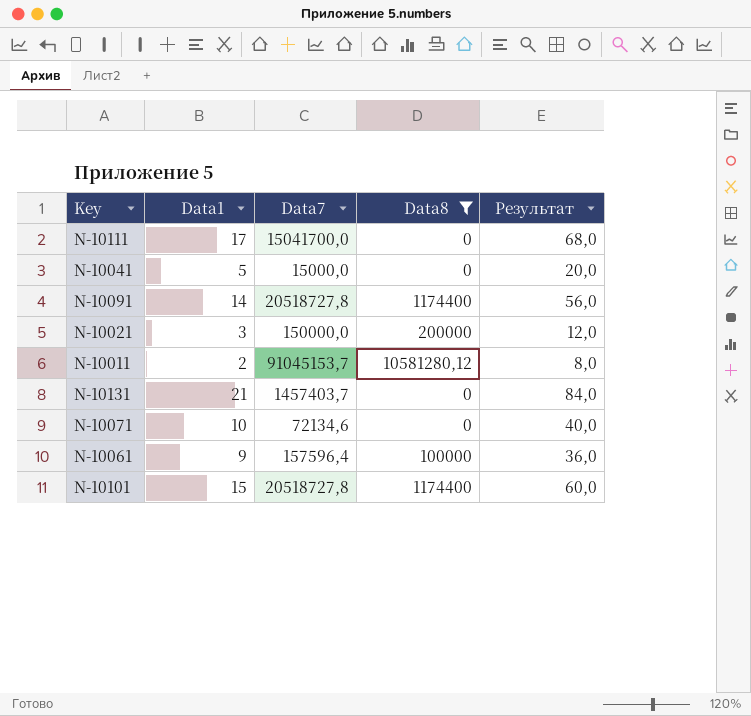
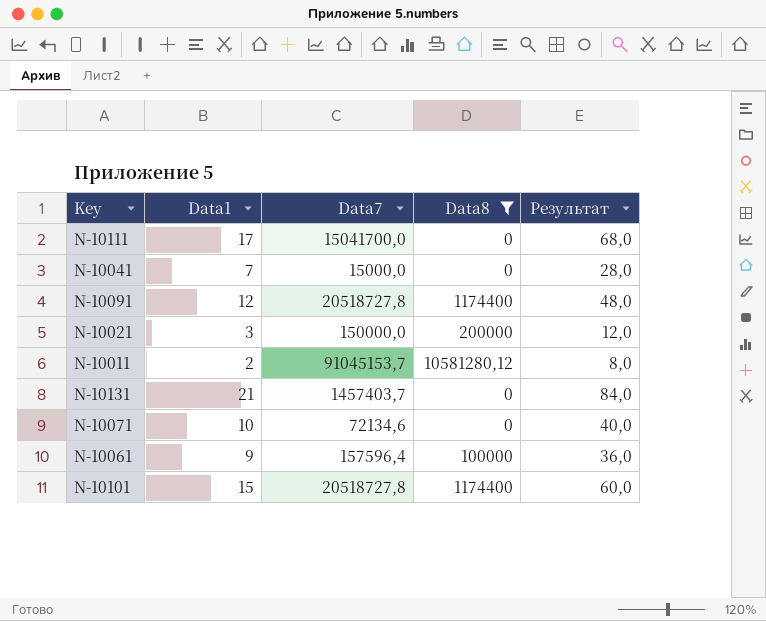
N-10041 | Data1: 5 -> 7
N-10041 | Результат: 20,0 -> 28,0
N-10091 | Data1: 14 -> 12
N-10091 | Результат: 56,0 -> 48,0

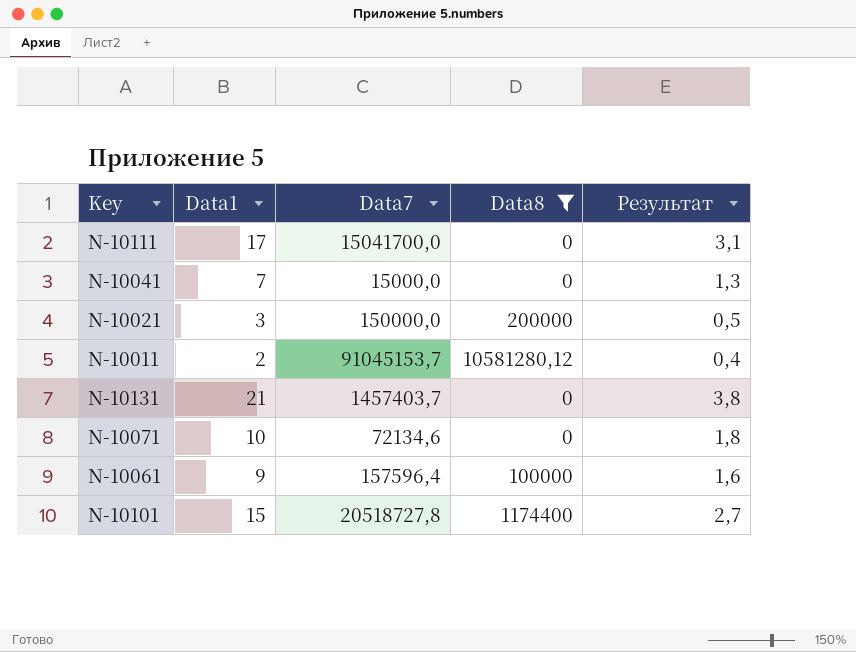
column Результат | formula: [Data1] * 4 -> [Data1] * 0,18
row N-10091: 12 | 20518727,8 | 1174400 | 48,0 -> none

